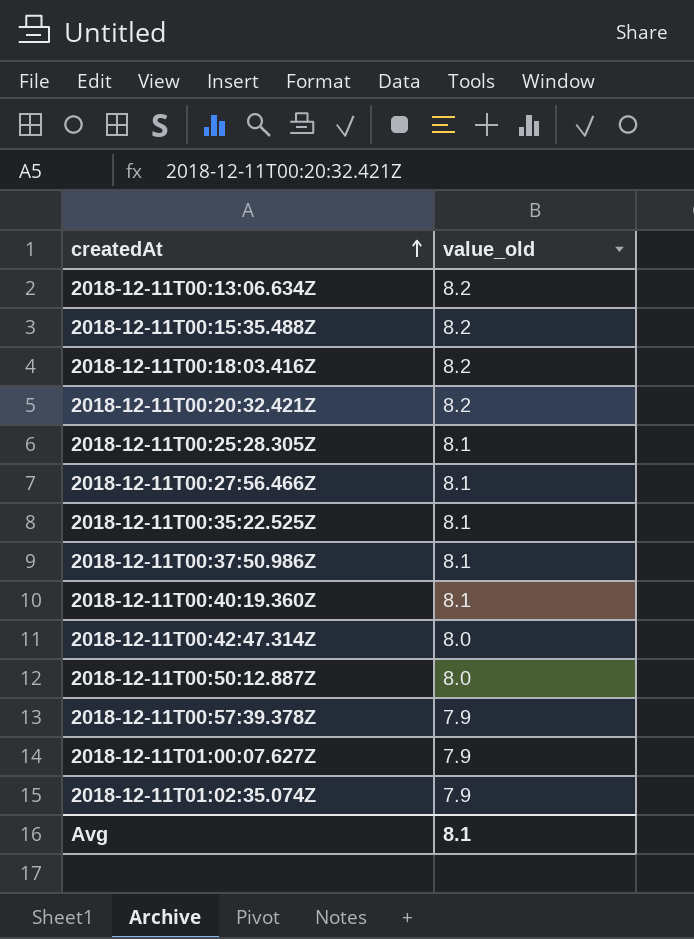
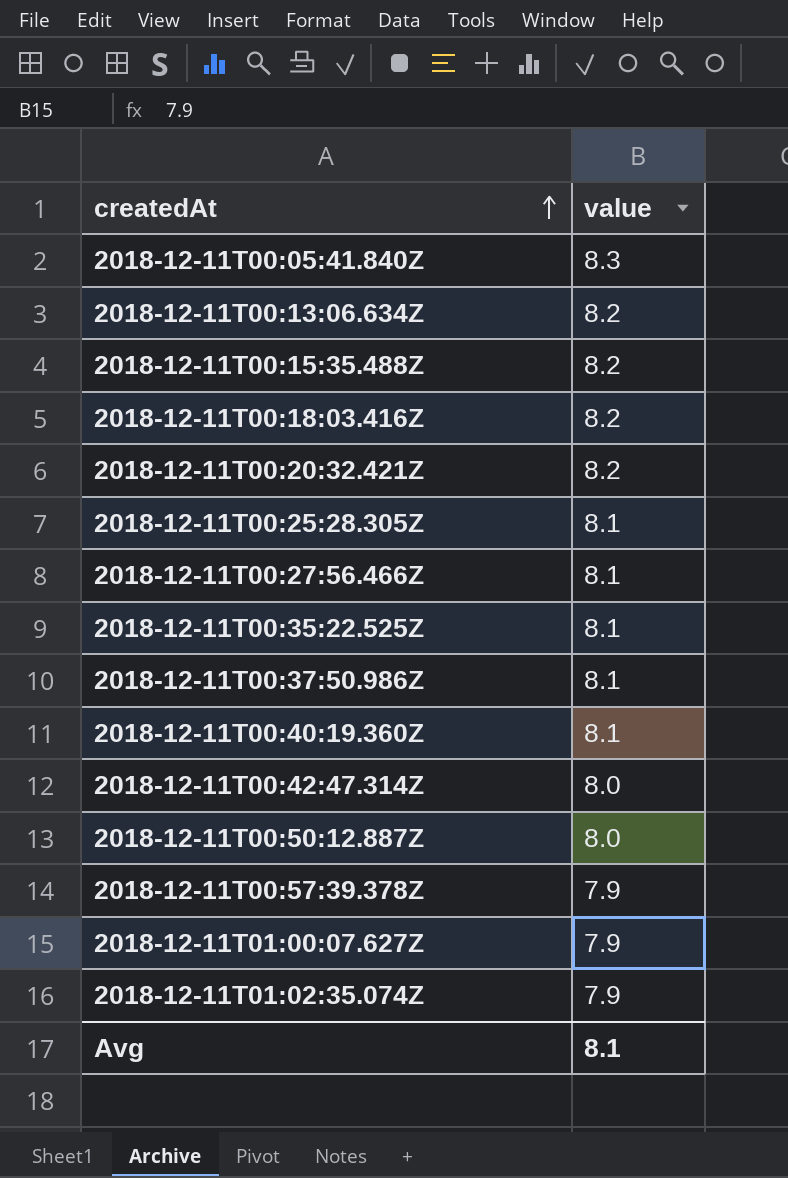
column name: value_old -> value
row 2018-12-11T00:05:41.840Z: none -> 8.3

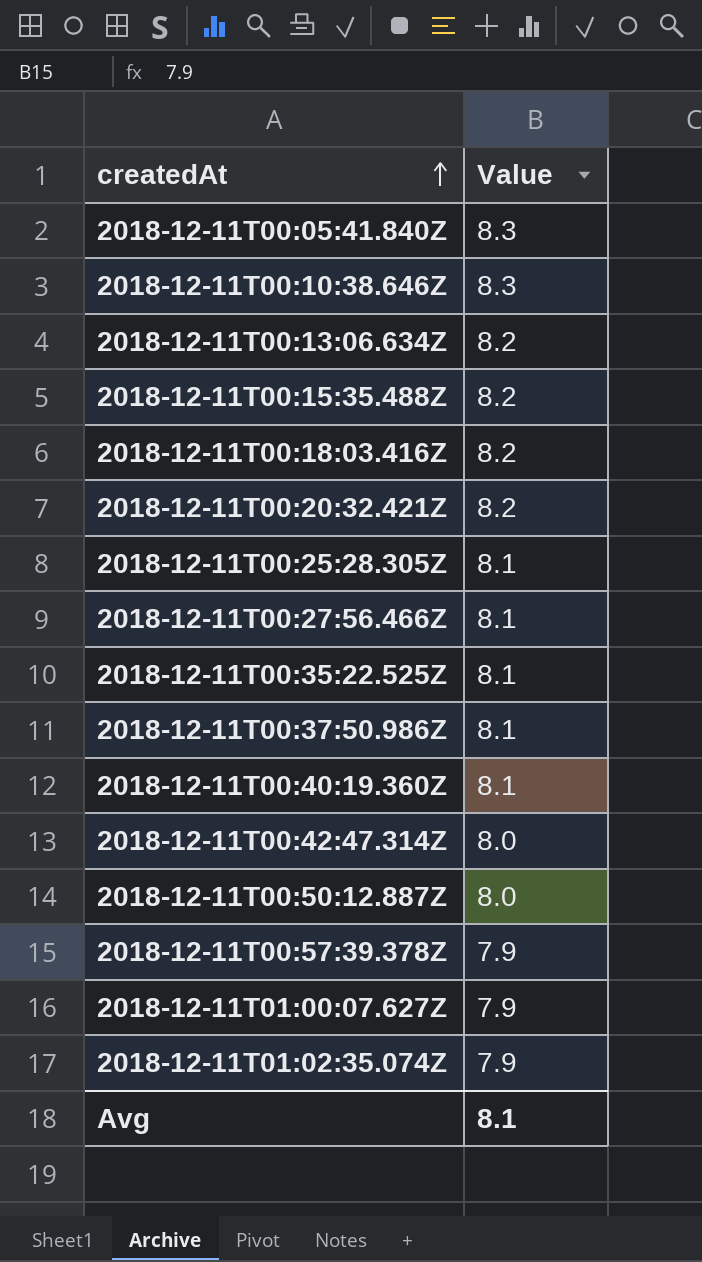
column name: value -> Value
row 2018-12-11T00:10:38.646Z: none -> 8.3

